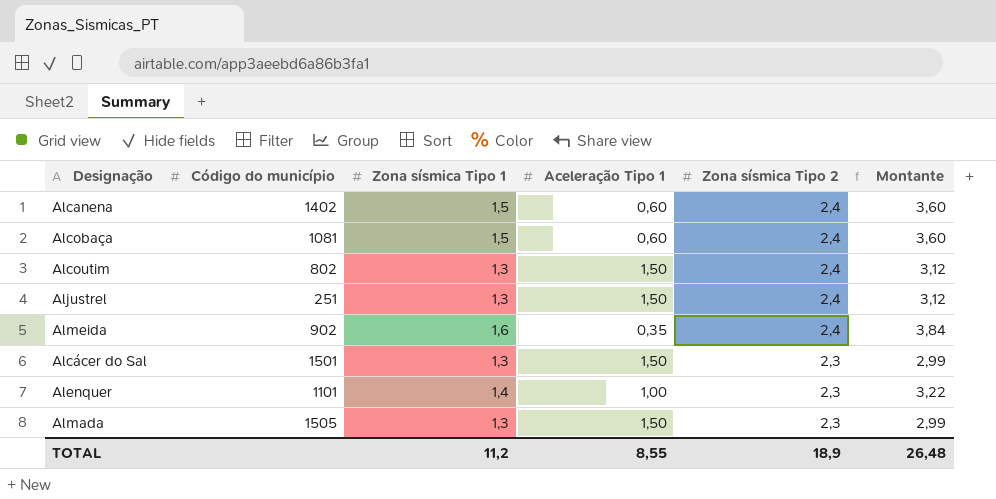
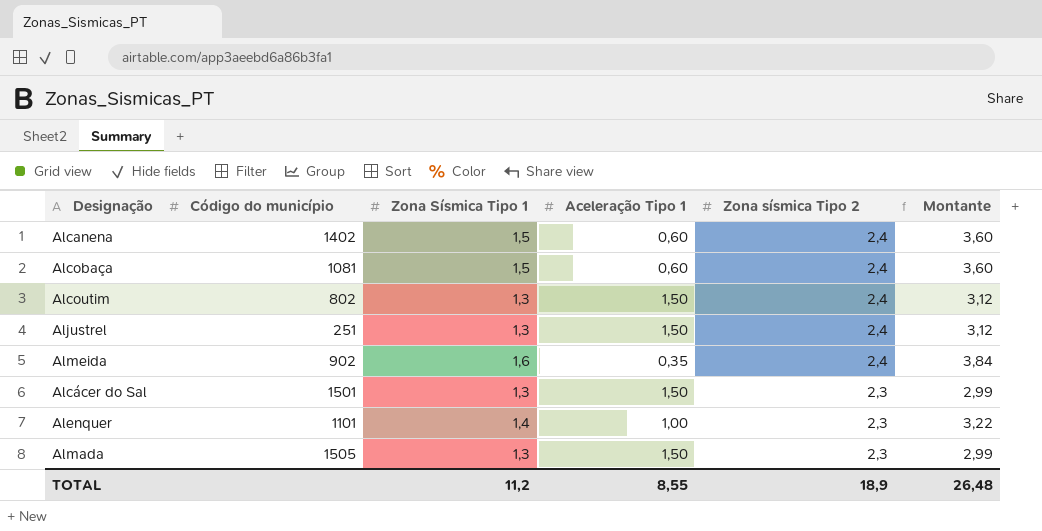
column name: Zona sísmica Tipo 1 -> Zona Sísmica Tipo 1

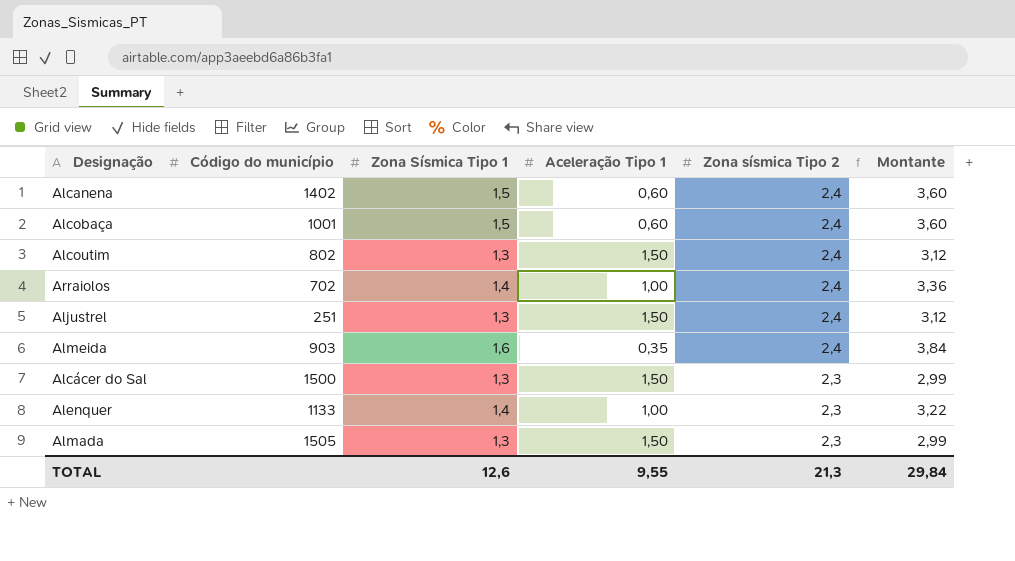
Alcobaça | Código do município: 1081 -> 1001
row Arraiolos: none -> 702 | 1,4 | 1,00 | 2,4 | 3,36
Almeida | Código do município: 902 -> 903
Alcácer do Sal | Código do município: 1501 -> 1500
Alenquer | Código do município: 1101 -> 1133
TOTAL | Zona Sísmica Tipo 1: 11,2 -> 12,6
TOTAL | Aceleração Tipo 1: 8,55 -> 9,55
TOTAL | Zona sísmica Tipo 2: 18,9 -> 21,3
TOTAL | Montante: 26,48 -> 29,84

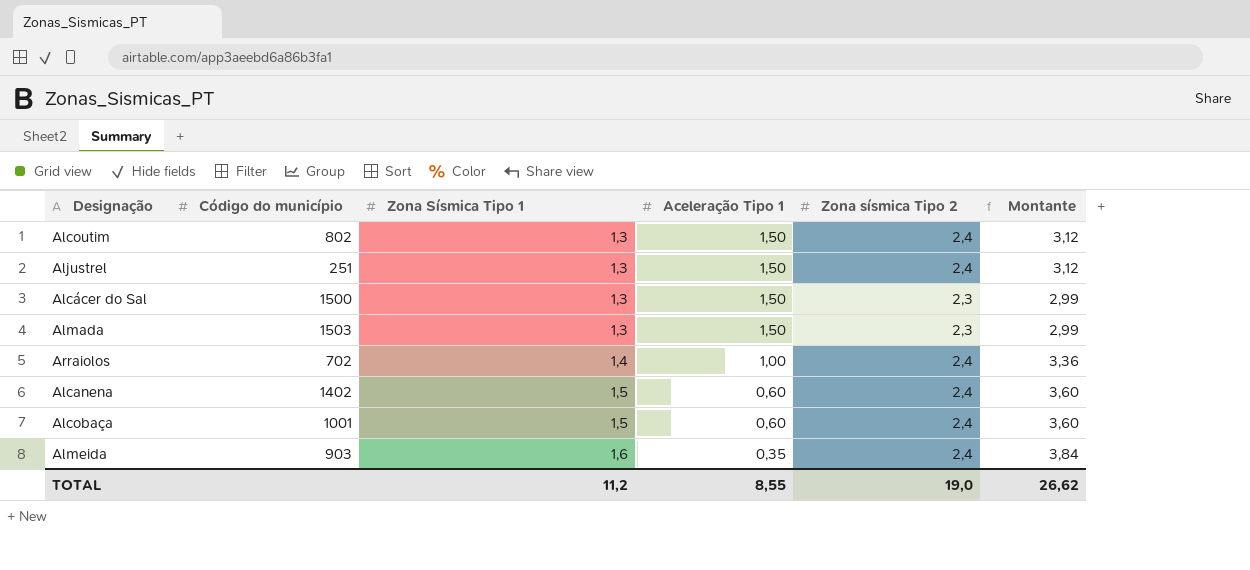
row order: Zona sísmica Tipo 2 descending -> Zona Sísmica Tipo 1 ascending
row Alenquer: 1133 | 1,4 | 1,00 | 2,3 | 3,22 -> none
Almada | Código do município: 1505 -> 1503
TOTAL | Zona Sísmica Tipo 1: 12,6 -> 11,2
TOTAL | Aceleração Tipo 1: 9,55 -> 8,55
TOTAL | Zona sísmica Tipo 2: 21,3 -> 19,0
TOTAL | Montante: 29,84 -> 26,62

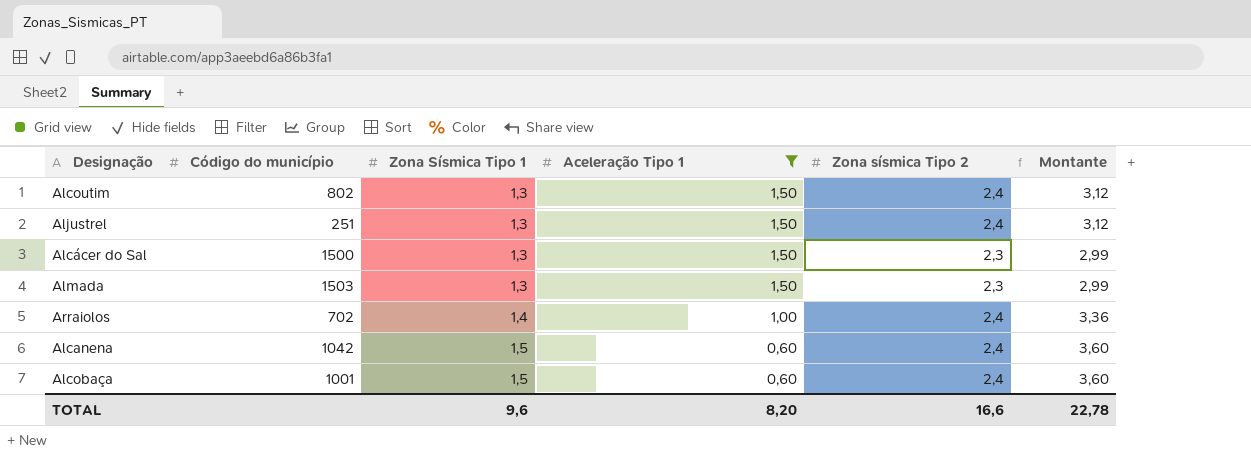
filter: none -> Aceleração Tipo 1 != 0,35
Alcanena | Código do município: 1402 -> 1042
TOTAL | Zona Sísmica Tipo 1: 11,2 -> 9,6
TOTAL | Aceleração Tipo 1: 8,55 -> 8,20
TOTAL | Zona sísmica Tipo 2: 19,0 -> 16,6
TOTAL | Montante: 26,62 -> 22,78

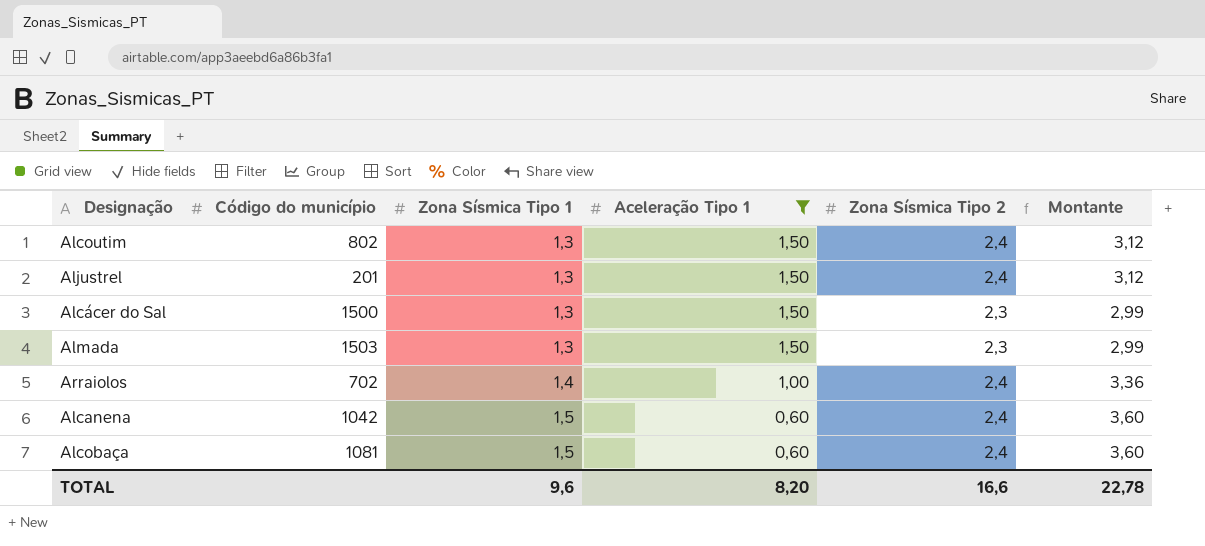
column name: Zona sísmica Tipo 2 -> Zona Sísmica Tipo 2
Aljustrel | Código do município: 251 -> 201
Alcobaça | Código do município: 1001 -> 1081

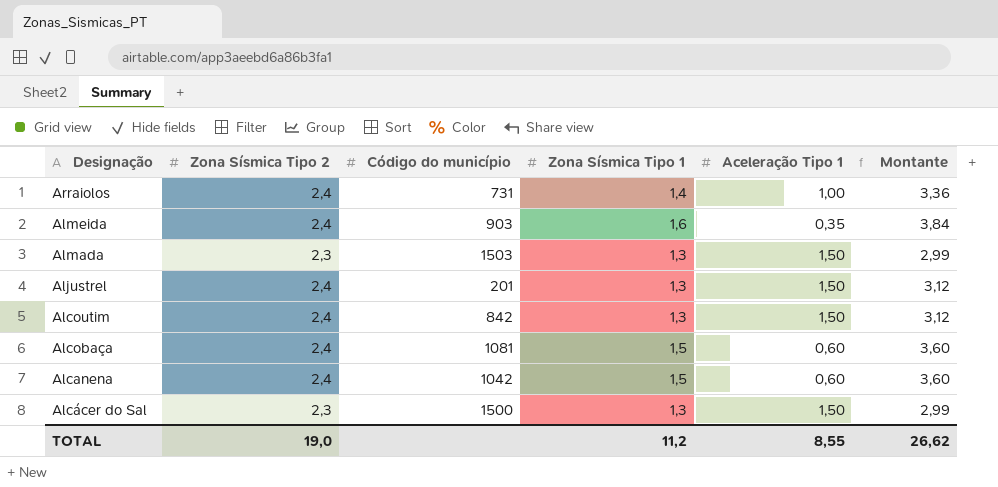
filter: Aceleração Tipo 1 != 0,35 -> none
row order: Zona Sísmica Tipo 1 ascending -> Designação descending
column Zona Sísmica Tipo 2 | position: 5 -> 2
Arraiolos | Código do município: 702 -> 731
Alcoutim | Código do município: 802 -> 842
TOTAL | Zona Sísmica Tipo 2: 16,6 -> 19,0
TOTAL | Zona Sísmica Tipo 1: 9,6 -> 11,2
TOTAL | Aceleração Tipo 1: 8,20 -> 8,55
TOTAL | Montante: 22,78 -> 26,62

